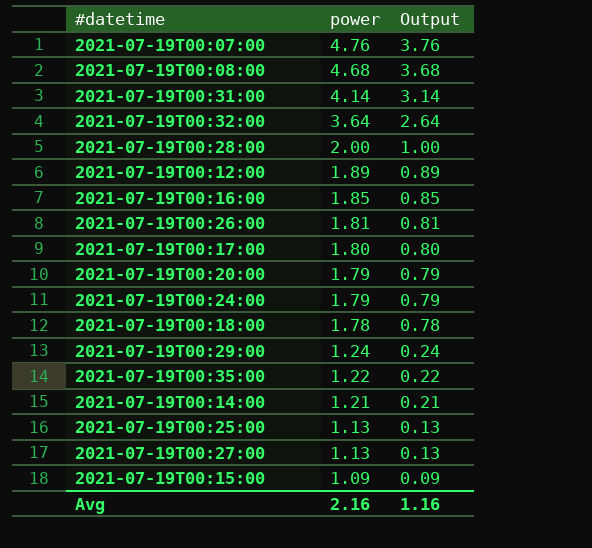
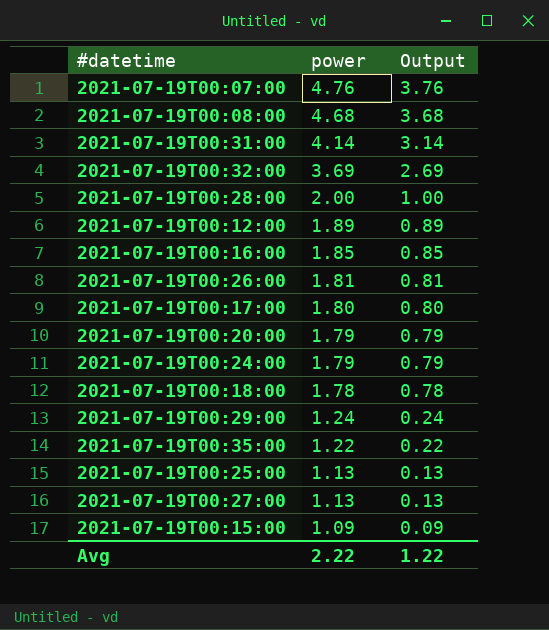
row 2021-07-19T00:14:00: 1.21 | 0.21 -> none
2021-07-19T00:32:00 | power: 3.64 -> 3.69
2021-07-19T00:32:00 | Output: 2.64 -> 2.69
Avg | power: 2.16 -> 2.22
Avg | Output: 1.16 -> 1.22

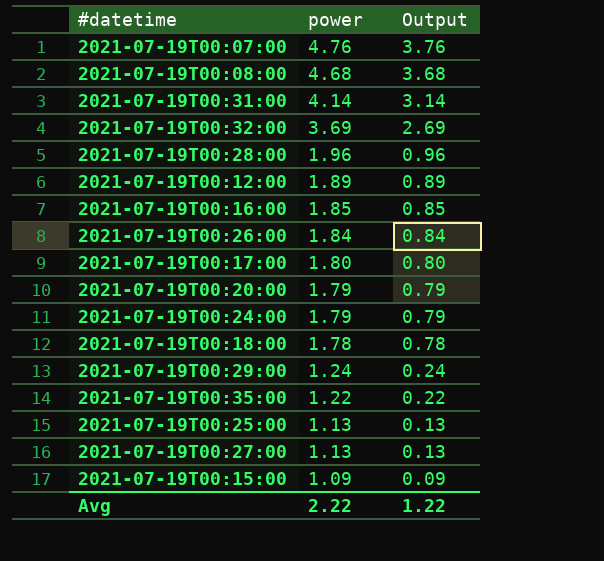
2021-07-19T00:28:00 | power: 2.00 -> 1.96
2021-07-19T00:28:00 | Output: 1.00 -> 0.96
2021-07-19T00:26:00 | power: 1.81 -> 1.84
2021-07-19T00:26:00 | Output: 0.81 -> 0.84

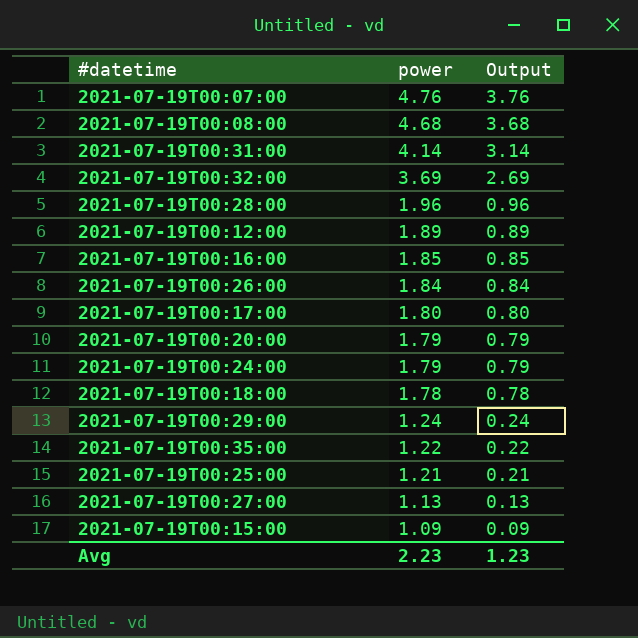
2021-07-19T00:25:00 | power: 1.13 -> 1.21
2021-07-19T00:25:00 | Output: 0.13 -> 0.21
Avg | power: 2.22 -> 2.23
Avg | Output: 1.22 -> 1.23

